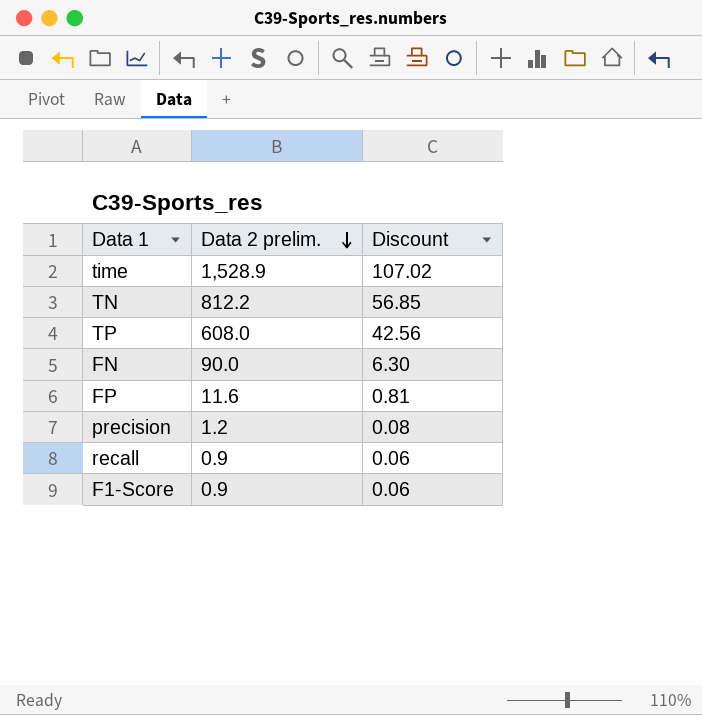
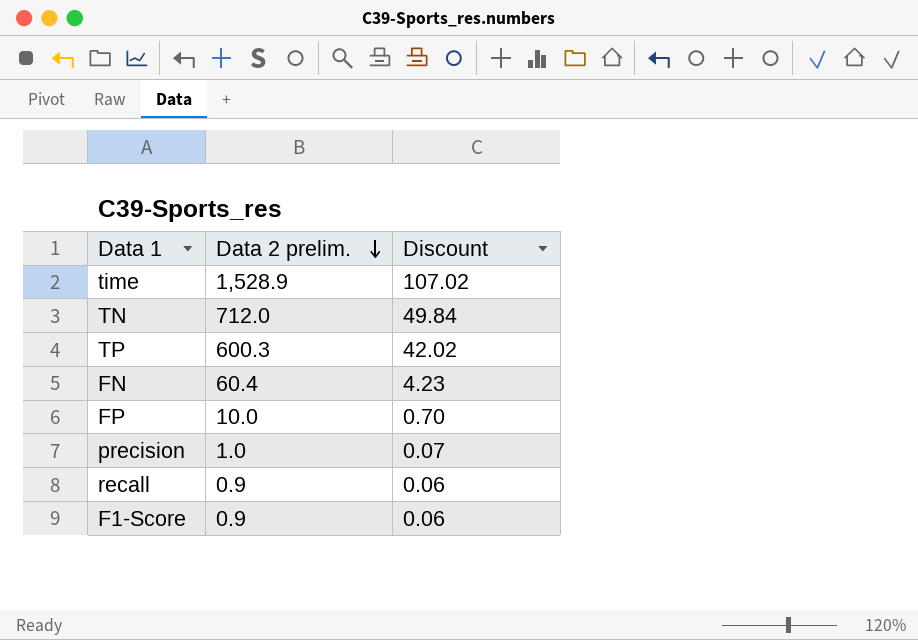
TN | Data 2 prelim.: 812.2 -> 712.0
TN | Discount: 56.85 -> 49.84
TP | Data 2 prelim.: 608.0 -> 600.3
TP | Discount: 42.56 -> 42.02
FN | Data 2 prelim.: 90.0 -> 60.4
FN | Discount: 6.30 -> 4.23
FP | Data 2 prelim.: 11.6 -> 10.0
FP | Discount: 0.81 -> 0.70
precision | Data 2 prelim.: 1.2 -> 1.0
precision | Discount: 0.08 -> 0.07

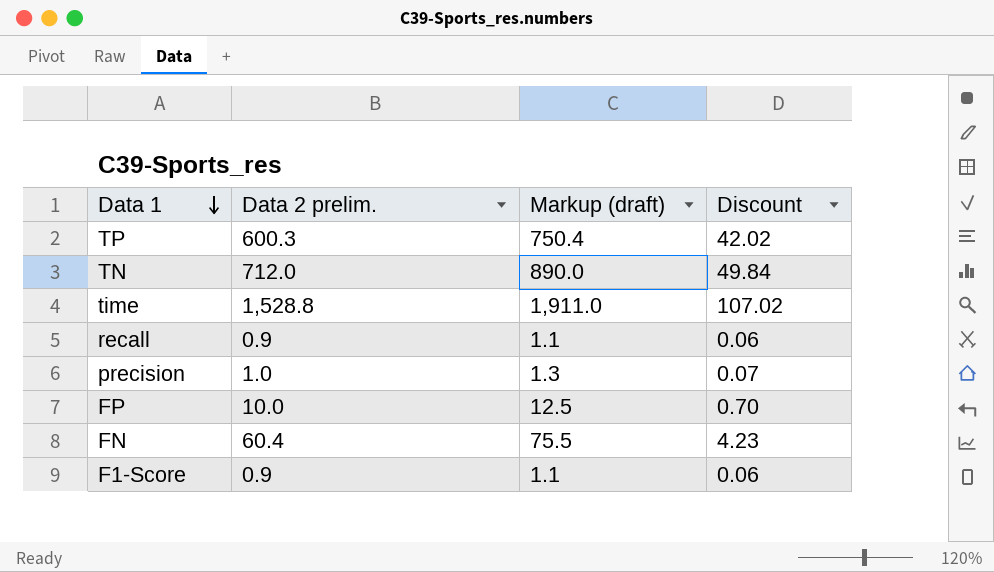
row order: Data 2 prelim. descending -> Data 1 descending
column Markup (draft) | formula: none -> [Data 2 prelim.] * 1.25
time | Data 2 prelim.: 1,528.9 -> 1,528.8

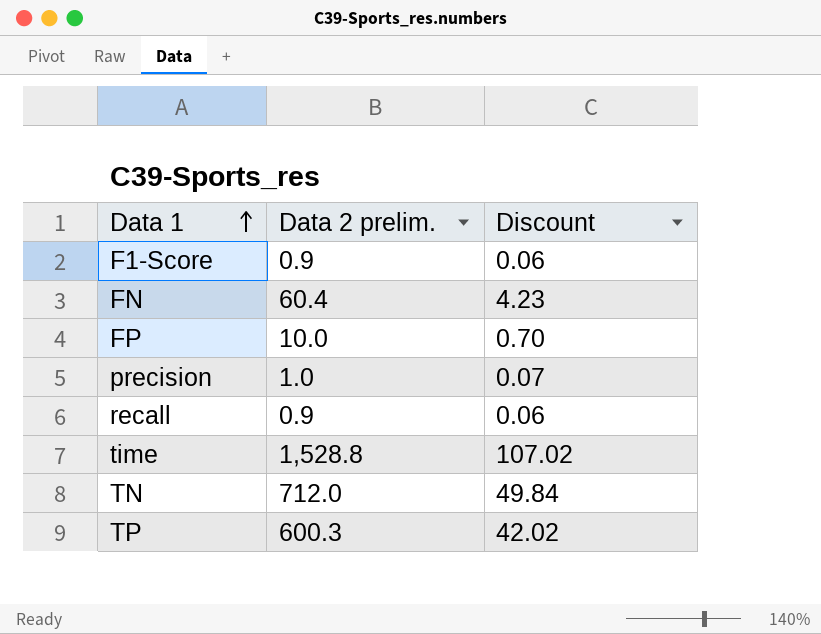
row order: Data 1 descending -> Data 1 ascending
column Markup (draft) | formula: [Data 2 prelim.] * 1.25 -> none

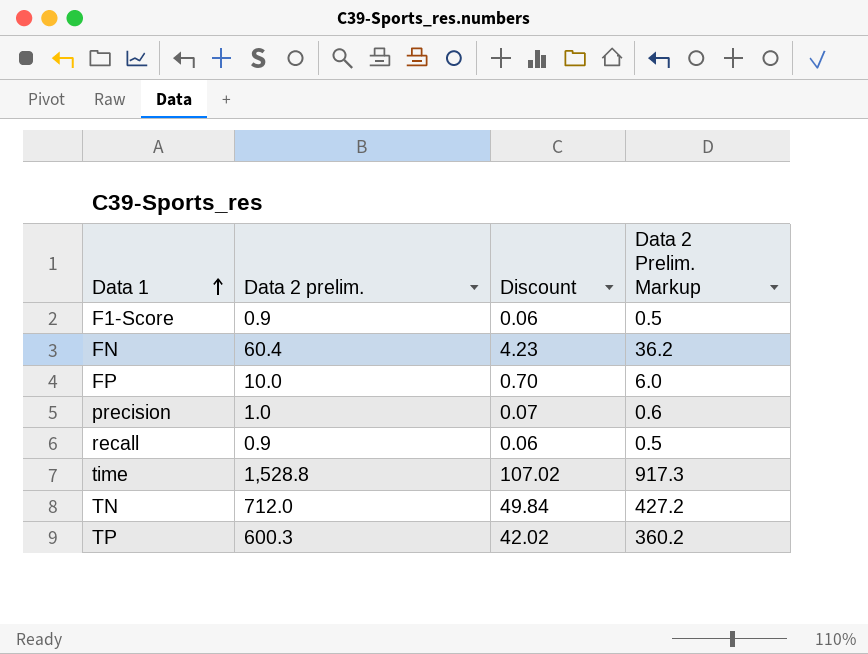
column Data 2 Prelim. Markup | formula: none -> [Data 2 prelim.] * 0.6

